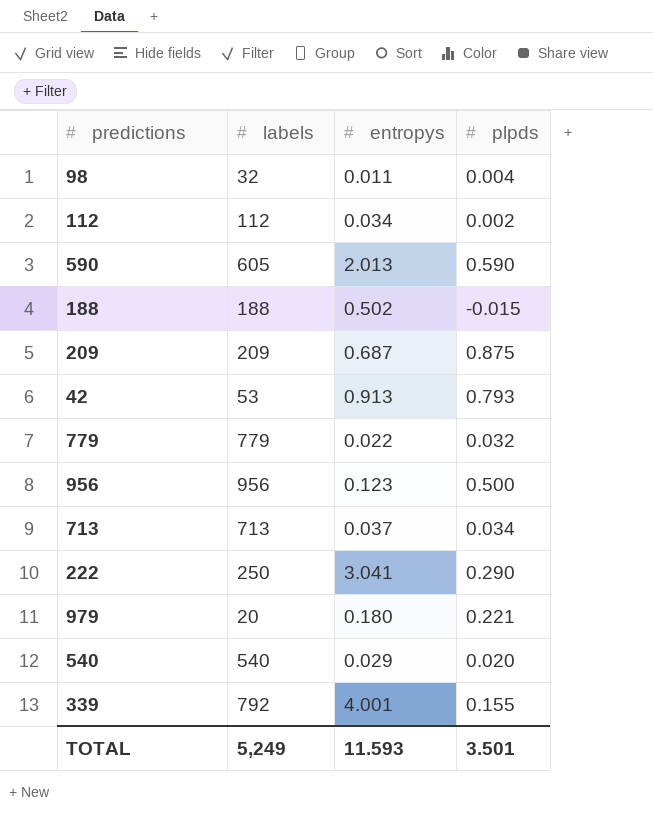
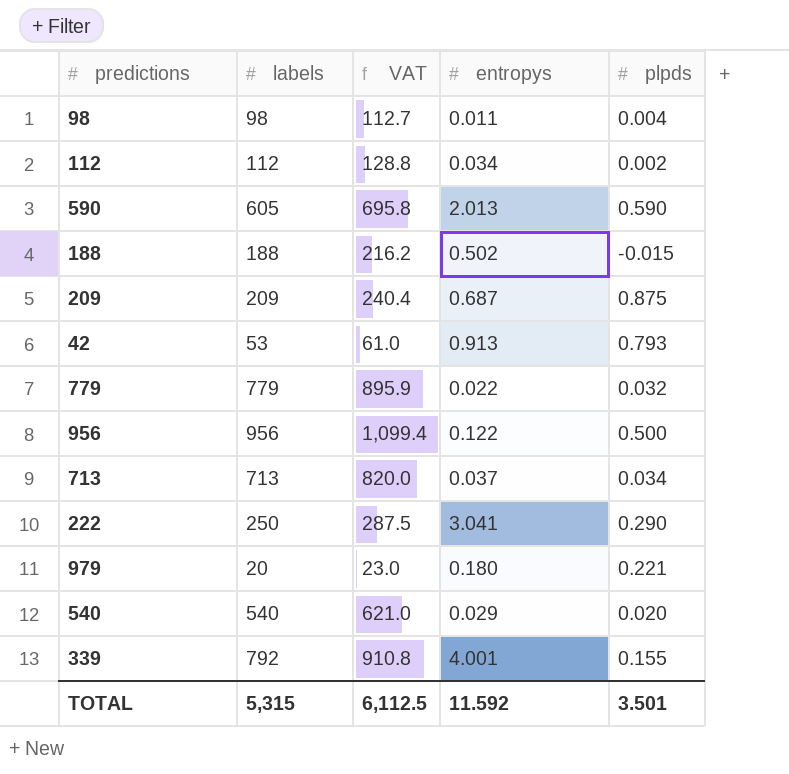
column VAT | formula: none -> [labels] * 1.15
98 | labels: 32 -> 98
956 | entropys: 0.123 -> 0.122
TOTAL | labels: 5,249 -> 5,315
TOTAL | entropys: 11.593 -> 11.592

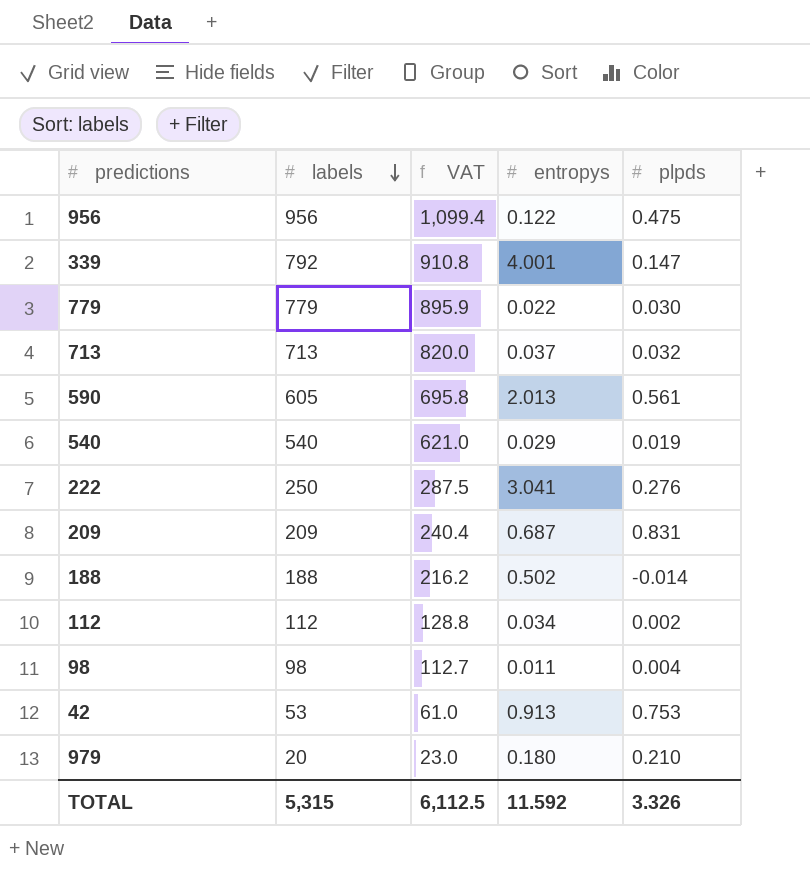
row order: none -> labels descending
956 | plpds: 0.500 -> 0.475
339 | plpds: 0.155 -> 0.147
779 | plpds: 0.032 -> 0.030
713 | plpds: 0.034 -> 0.032
590 | plpds: 0.590 -> 0.561
540 | plpds: 0.020 -> 0.019
222 | plpds: 0.290 -> 0.276
209 | plpds: 0.875 -> 0.831
188 | plpds: -0.015 -> -0.014
42 | plpds: 0.793 -> 0.753
979 | plpds: 0.221 -> 0.210
TOTAL | plpds: 3.501 -> 3.326

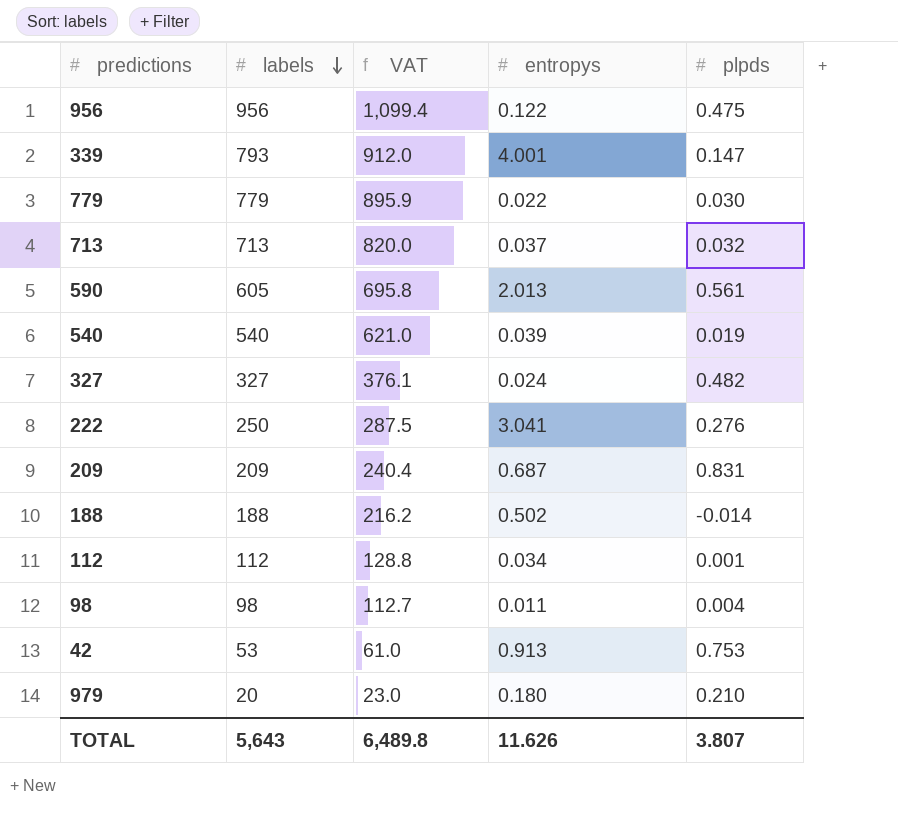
339 | labels: 792 -> 793
339 | VAT: 910.8 -> 912.0
540 | entropys: 0.029 -> 0.039
row 327: none -> 327 | 376.1 | 0.024 | 0.482
112 | plpds: 0.002 -> 0.001
TOTAL | labels: 5,315 -> 5,643
TOTAL | VAT: 6,112.5 -> 6,489.8
TOTAL | entropys: 11.592 -> 11.626
TOTAL | plpds: 3.326 -> 3.807

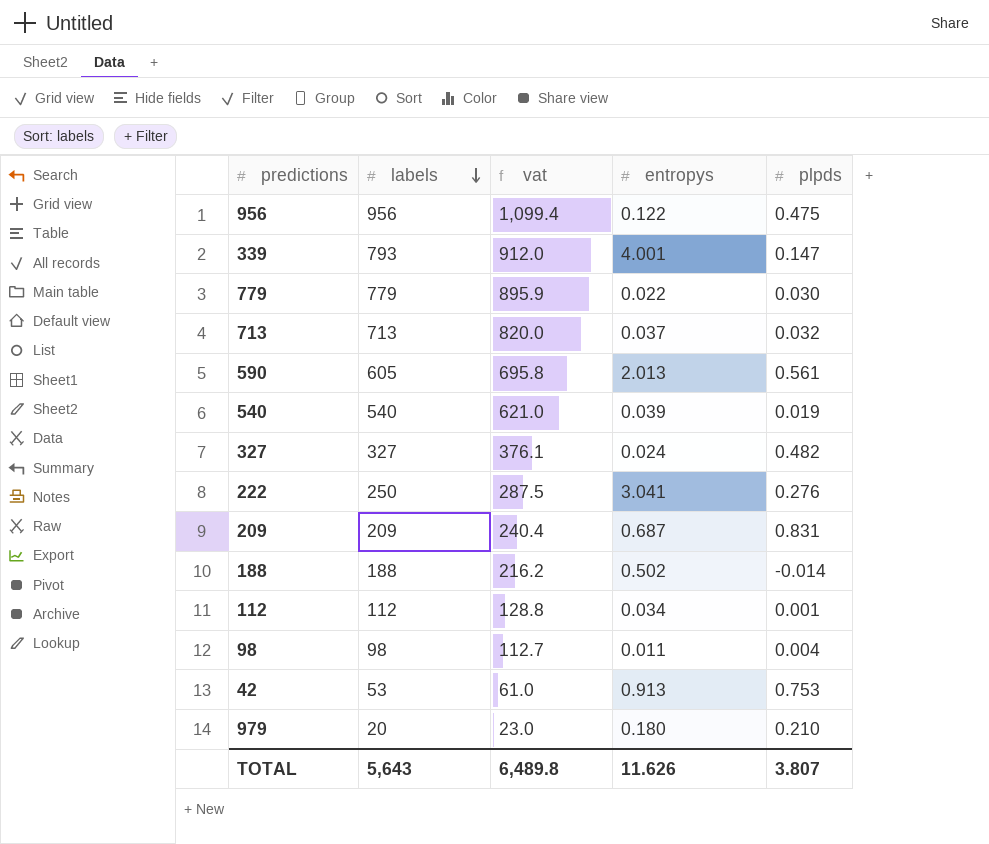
column name: VAT -> vat

